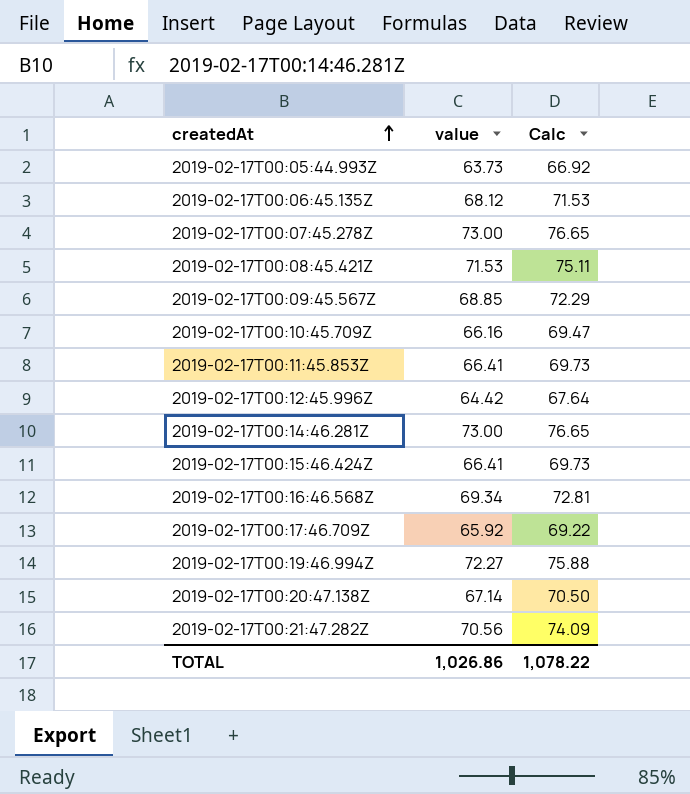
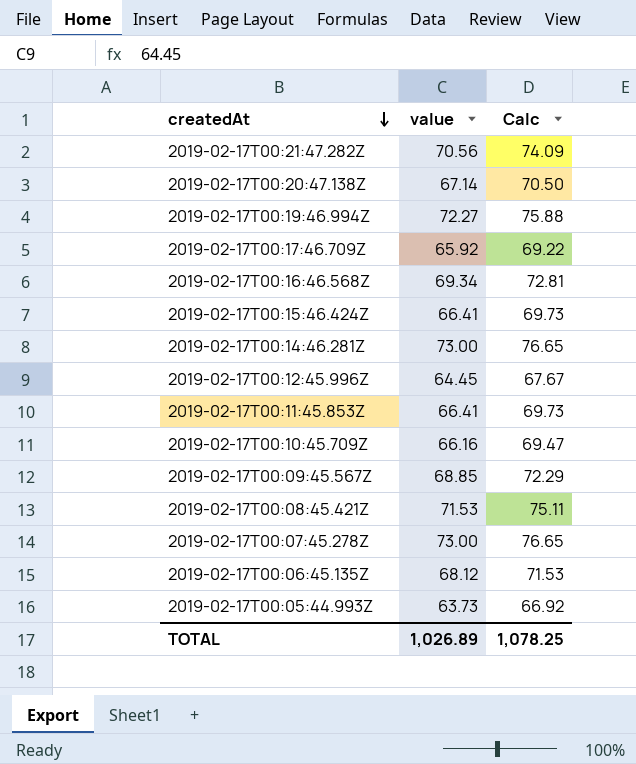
row order: createdAt ascending -> createdAt descending
2019-02-17T00:12:45.996Z | value: 64.42 -> 64.45
2019-02-17T00:12:45.996Z | Calc: 67.64 -> 67.67
TOTAL | value: 1,026.86 -> 1,026.89
TOTAL | Calc: 1,078.22 -> 1,078.25

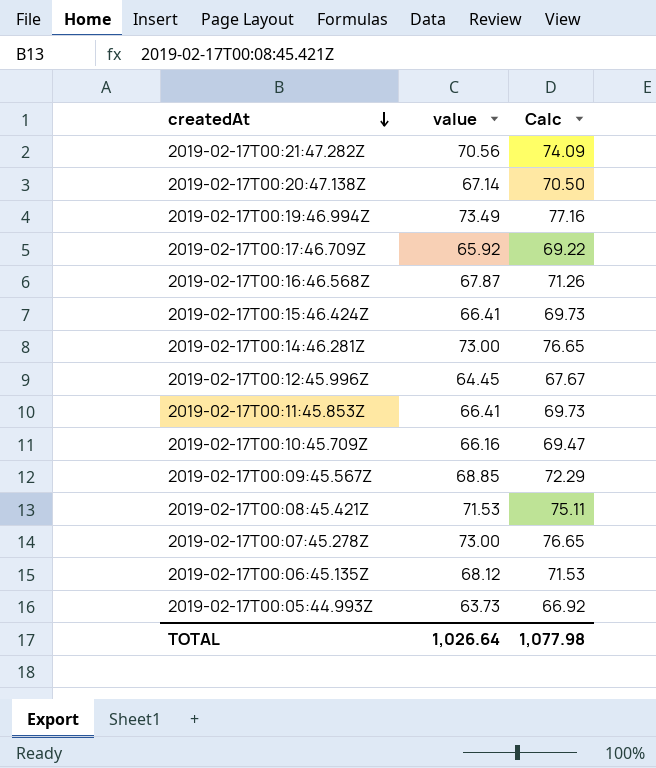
2019-02-17T00:19:46.994Z | value: 72.27 -> 73.49
2019-02-17T00:19:46.994Z | Calc: 75.88 -> 77.16
2019-02-17T00:16:46.568Z | value: 69.34 -> 67.87
2019-02-17T00:16:46.568Z | Calc: 72.81 -> 71.26
TOTAL | value: 1,026.89 -> 1,026.64
TOTAL | Calc: 1,078.25 -> 1,077.98

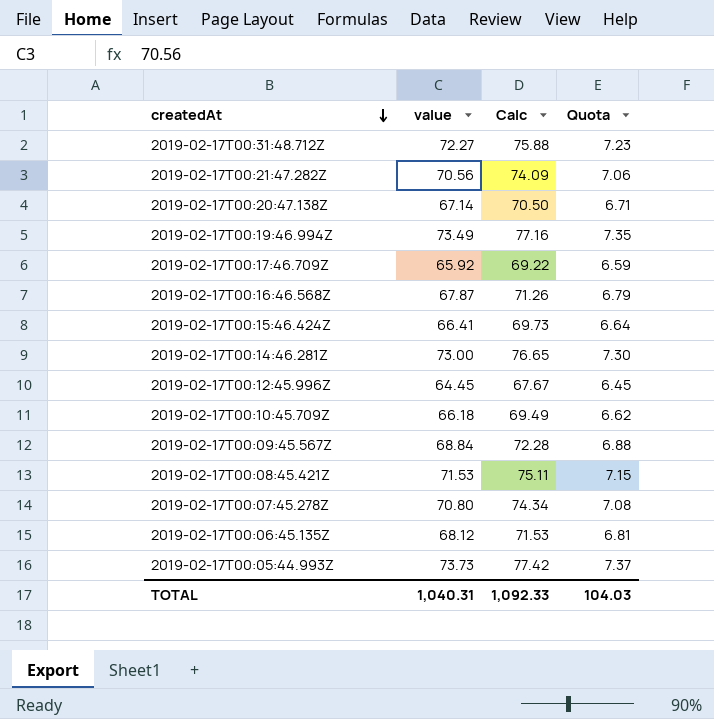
column Quota | formula: none -> [value] * 0.1
row 2019-02-17T00:11:45.853Z: 66.41 | 69.73 -> none
row 2019-02-17T00:31:48.712Z: none -> 72.27 | 75.88 | 7.23
2019-02-17T00:10:45.709Z | value: 66.16 -> 66.18
2019-02-17T00:10:45.709Z | Calc: 69.47 -> 69.49
2019-02-17T00:09:45.567Z | value: 68.85 -> 68.84
2019-02-17T00:09:45.567Z | Calc: 72.29 -> 72.28
2019-02-17T00:07:45.278Z | value: 73.00 -> 70.80
2019-02-17T00:07:45.278Z | Calc: 76.65 -> 74.34
2019-02-17T00:05:44.993Z | value: 63.73 -> 73.73
2019-02-17T00:05:44.993Z | Calc: 66.92 -> 77.42
TOTAL | value: 1,026.64 -> 1,040.31
TOTAL | Calc: 1,077.98 -> 1,092.33

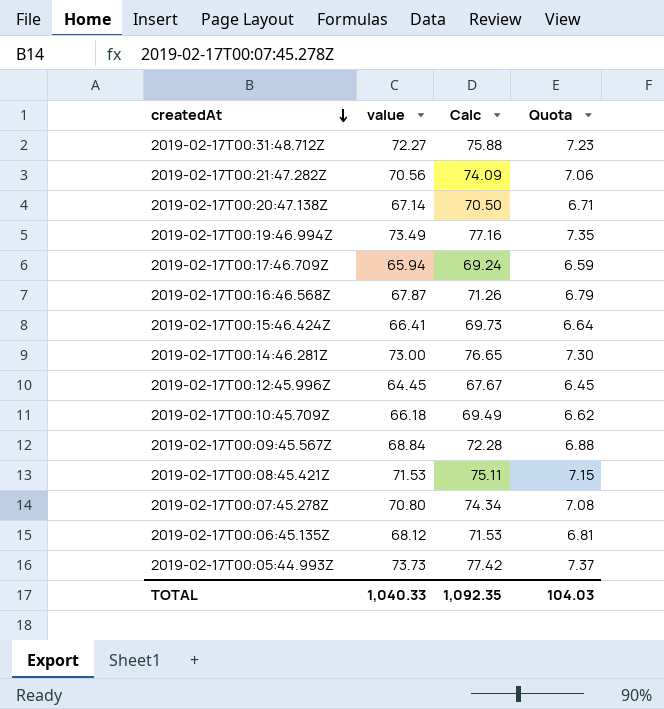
2019-02-17T00:17:46.709Z | value: 65.92 -> 65.94
2019-02-17T00:17:46.709Z | Calc: 69.22 -> 69.24
TOTAL | value: 1,040.31 -> 1,040.33
TOTAL | Calc: 1,092.33 -> 1,092.35

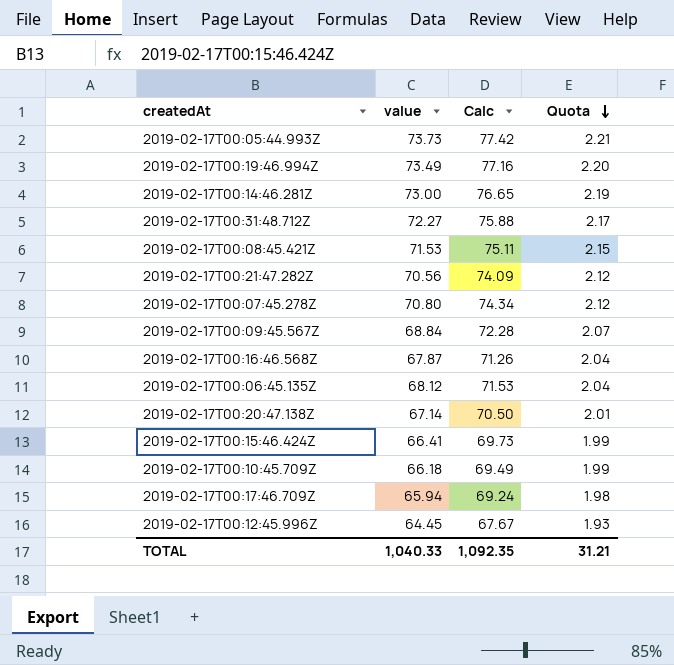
row order: createdAt descending -> Quota descending
column Quota | formula: [value] * 0.1 -> [value] * 0.03
TOTAL | Quota: 104.03 -> 31.21

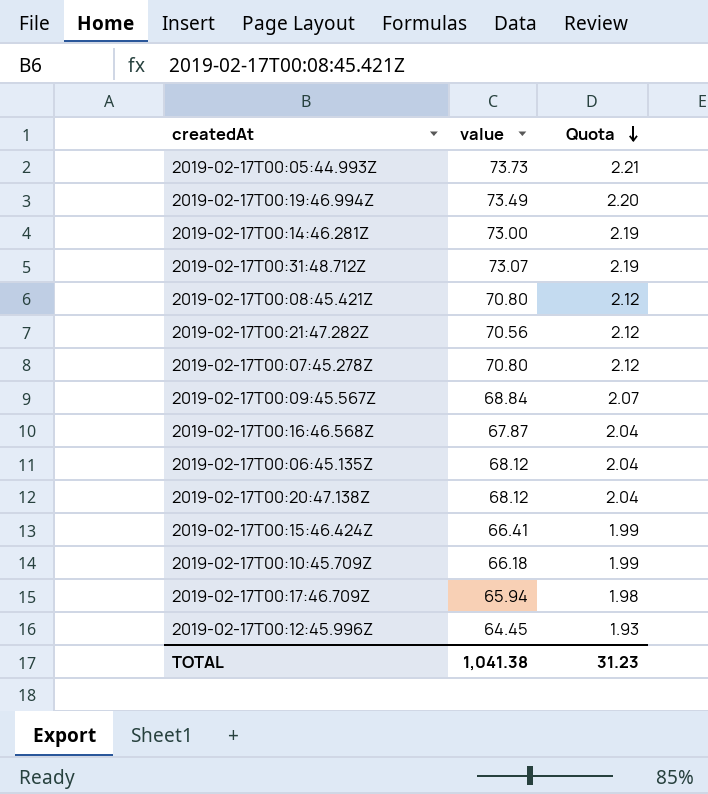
column Calc | formula: [value] * 1.05 -> none
2019-02-17T00:31:48.712Z | value: 72.27 -> 73.07
2019-02-17T00:31:48.712Z | Quota: 2.17 -> 2.19
2019-02-17T00:08:45.421Z | value: 71.53 -> 70.80
2019-02-17T00:08:45.421Z | Quota: 2.15 -> 2.12
2019-02-17T00:20:47.138Z | value: 67.14 -> 68.12
2019-02-17T00:20:47.138Z | Quota: 2.01 -> 2.04
TOTAL | value: 1,040.33 -> 1,041.38
TOTAL | Quota: 31.21 -> 31.23

